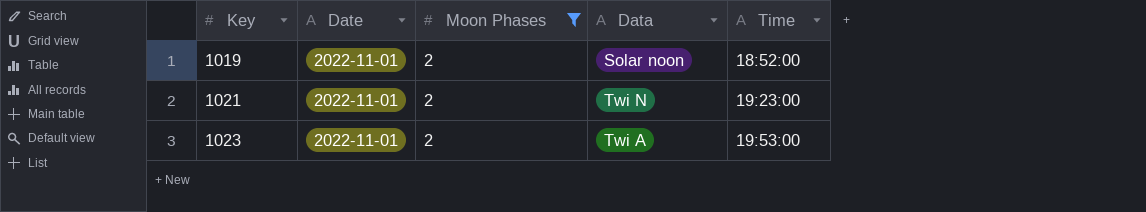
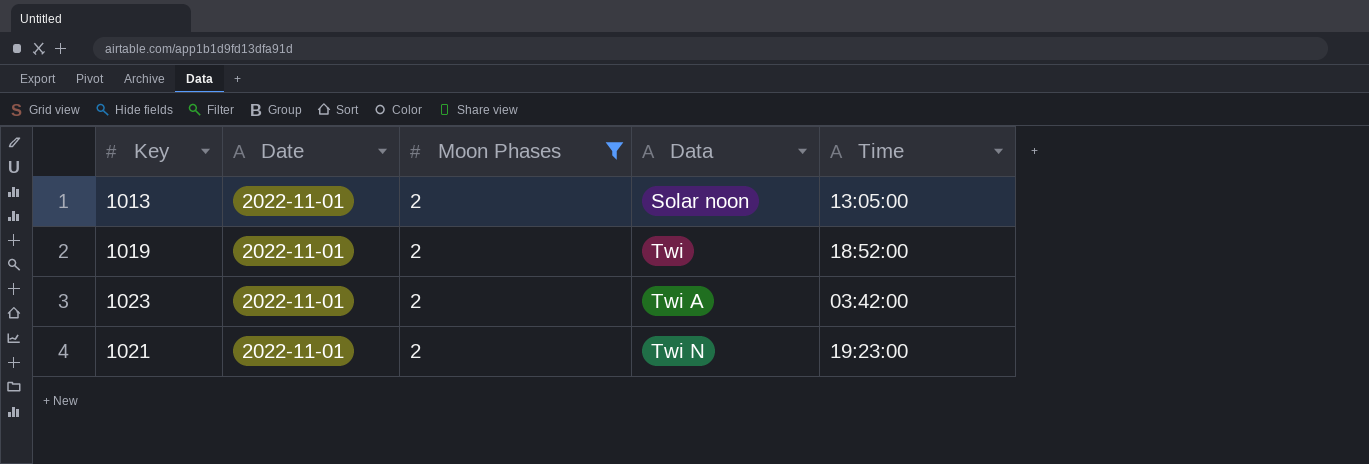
row order: Key ascending -> Data ascending
row 1013: none -> 2022-11-01 | 2 | Solar noon | 13:05:00
1019 | Data: Solar noon -> Twi
1023 | Time: 19:53:00 -> 03:42:00

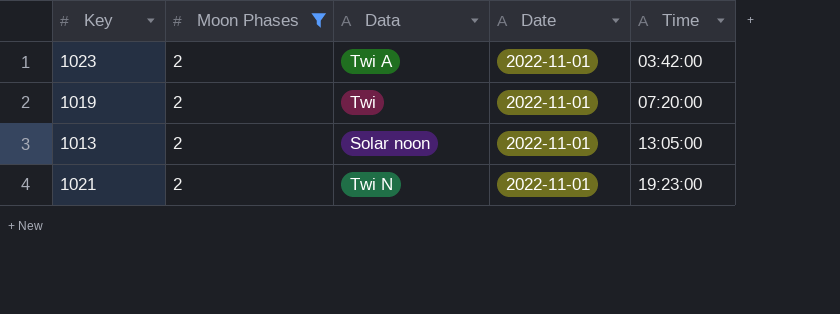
row order: Data ascending -> Time ascending
column Date | position: 2 -> 4
1019 | Time: 18:52:00 -> 07:20:00

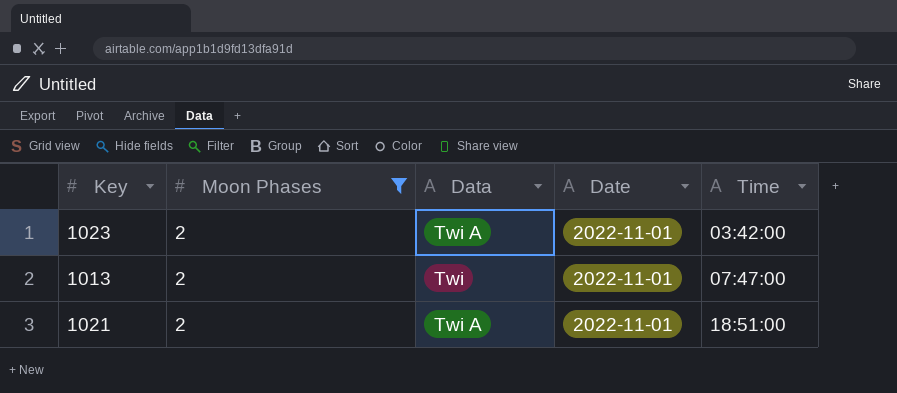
row 1019: 2 | Twi | 2022-11-01 | 07:20:00 -> none
1013 | Data: Solar noon -> Twi
1013 | Time: 13:05:00 -> 07:47:00
1021 | Data: Twi N -> Twi A
1021 | Time: 19:23:00 -> 18:51:00

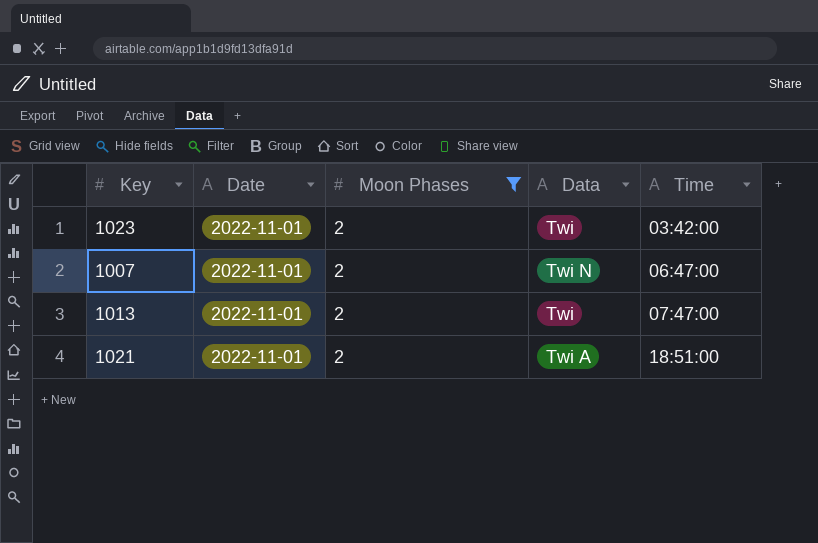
column Date | position: 4 -> 2
1023 | Data: Twi A -> Twi
row 1007: none -> 2022-11-01 | 2 | Twi N | 06:47:00

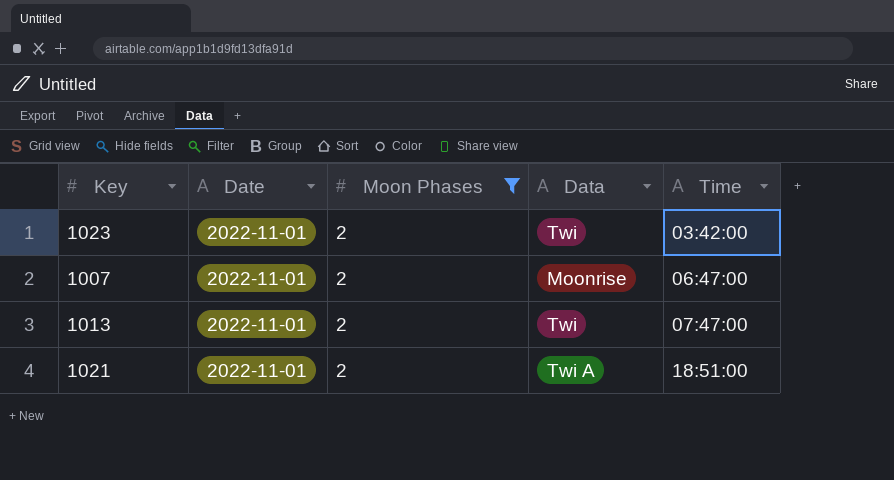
1007 | Data: Twi N -> Moonrise

